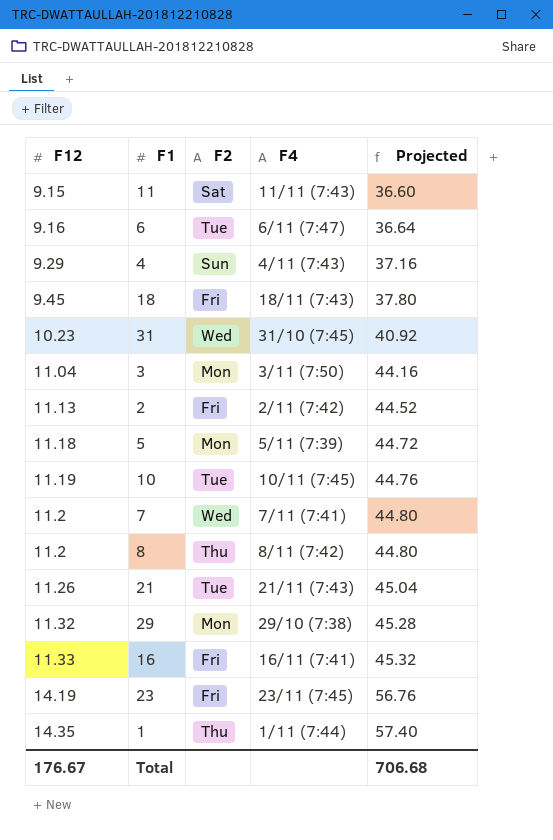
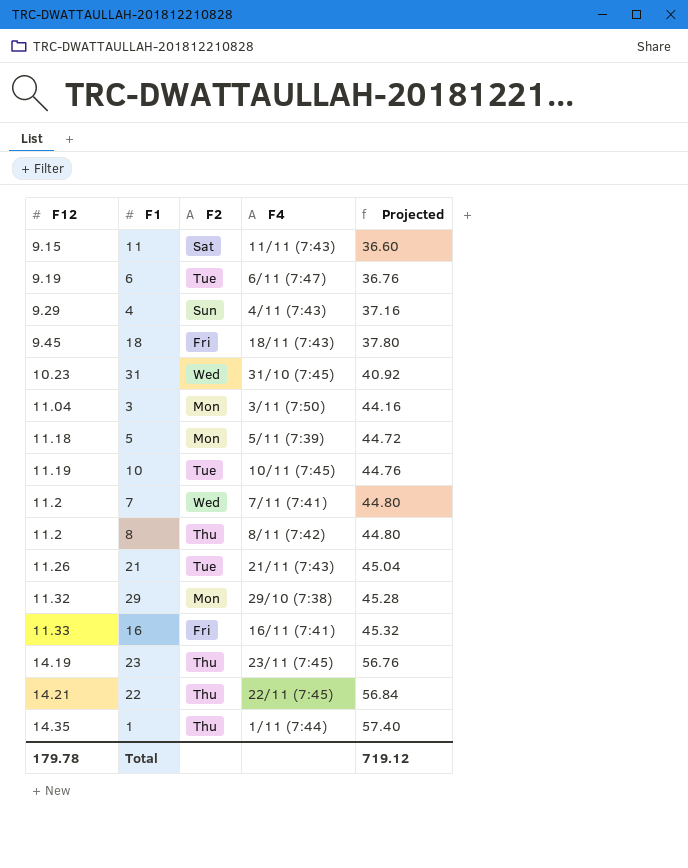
row 2: 11.13 | Fri | 2/11 (7:42) | 44.52 -> none
6 | F12: 9.16 -> 9.19
6 | Projected: 36.64 -> 36.76
23 | F2: Fri -> Thu
row 22: none -> 14.21 | Thu | 22/11 (7:45) | 56.84
Total | F12: 176.67 -> 179.78
Total | Projected: 706.68 -> 719.12

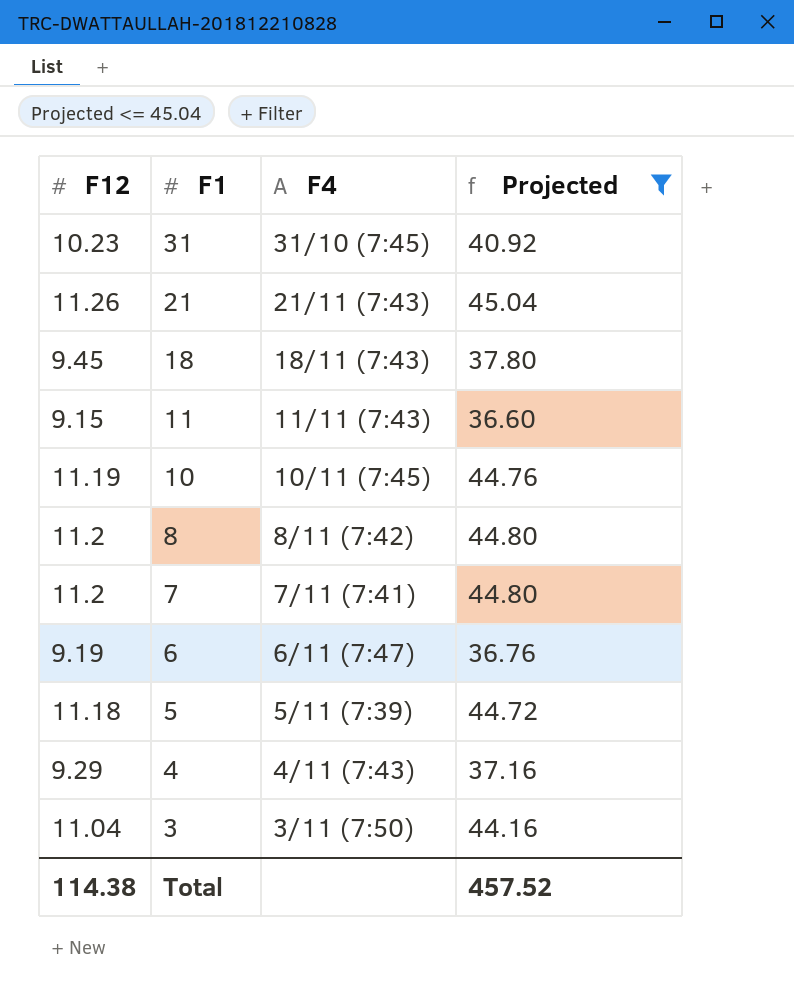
filter: none -> Projected <= 45.04
row order: F12 ascending -> F1 descending
column F2 | position: 3 -> none
Total | F12: 179.78 -> 114.38
Total | Projected: 719.12 -> 457.52

